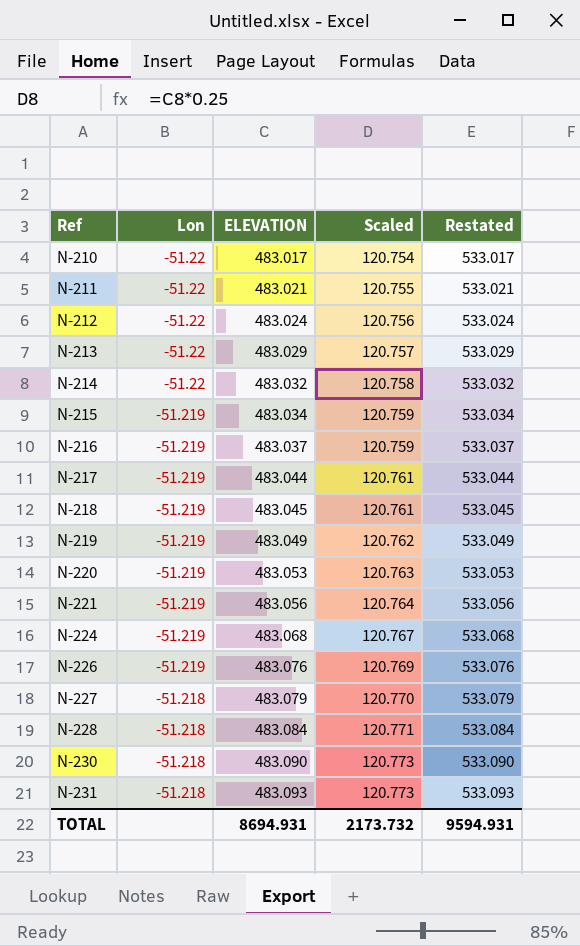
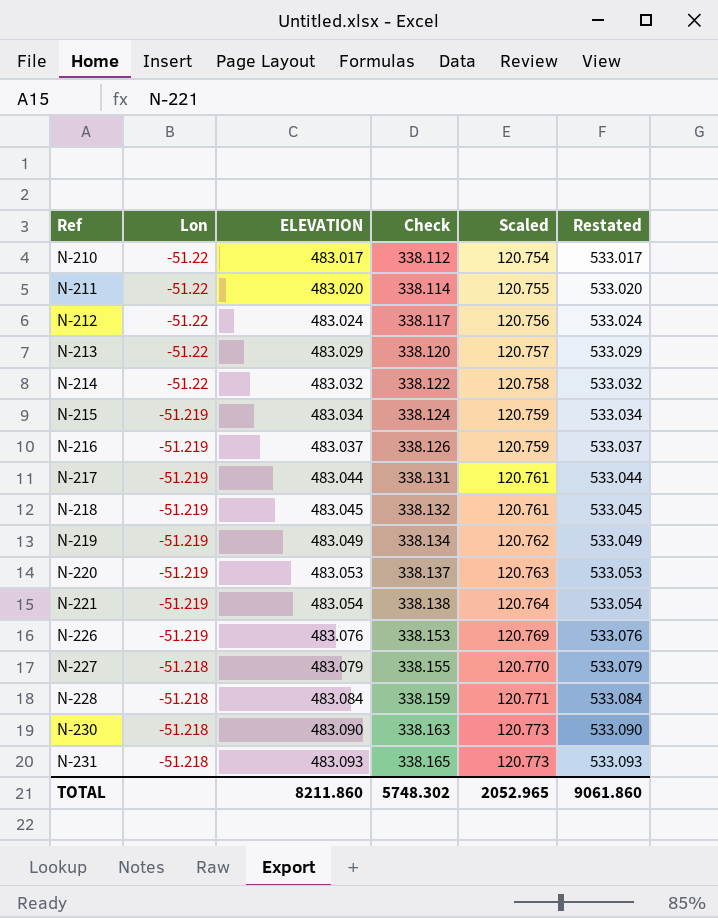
column Check | formula: none -> [ELEVATION] * 0.7
row N-224: -51.219 | 483.068 | 120.767 | 533.068 -> none
N-211 | ELEVATION: 483.021 -> 483.020
N-211 | Restated: 533.021 -> 533.020
N-221 | ELEVATION: 483.056 -> 483.054
N-221 | Restated: 533.056 -> 533.054
TOTAL | ELEVATION: 8694.931 -> 8211.860
TOTAL | Scaled: 2173.732 -> 2052.965
TOTAL | Restated: 9594.931 -> 9061.860

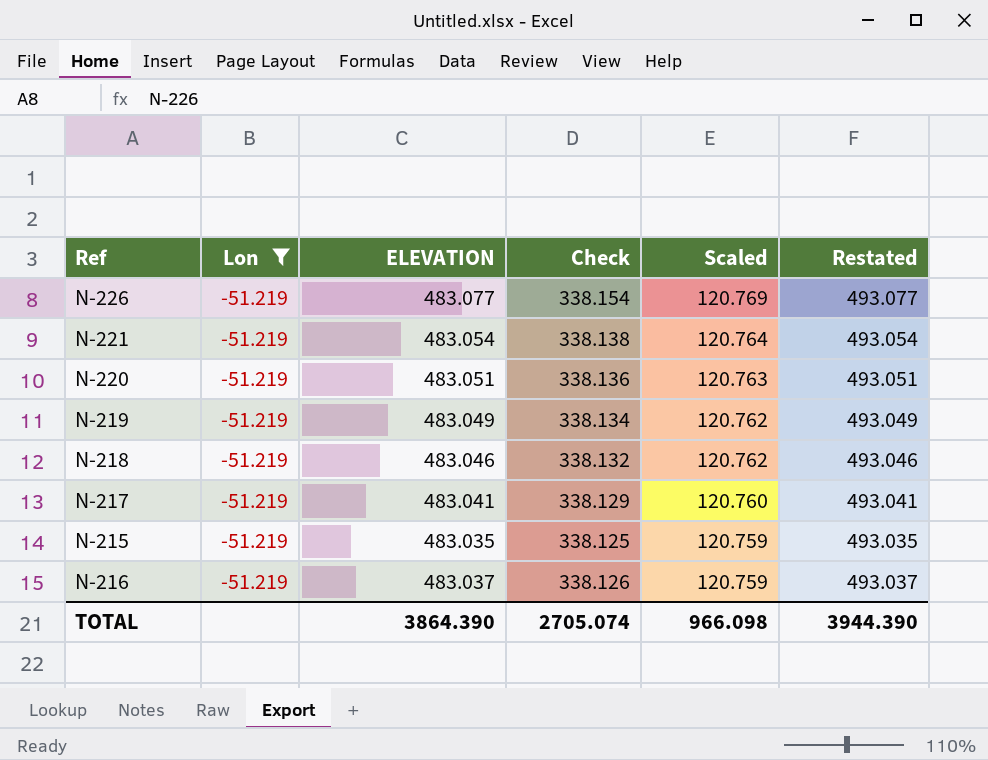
filter: none -> Lon = -51.219
row order: Ref ascending -> Scaled descending
column Restated | formula: [ELEVATION] + 50 -> [ELEVATION] + 10
N-226 | ELEVATION: 483.076 -> 483.077
N-226 | Check: 338.153 -> 338.154
N-220 | ELEVATION: 483.053 -> 483.051
N-220 | Check: 338.137 -> 338.136
N-218 | ELEVATION: 483.045 -> 483.046
N-218 | Scaled: 120.761 -> 120.762
N-217 | ELEVATION: 483.044 -> 483.041
N-217 | Check: 338.131 -> 338.129
N-217 | Scaled: 120.761 -> 120.760
N-215 | ELEVATION: 483.034 -> 483.035
N-215 | Check: 338.124 -> 338.125
TOTAL | ELEVATION: 8211.860 -> 3864.390
TOTAL | Check: 5748.302 -> 2705.074
TOTAL | Scaled: 2052.965 -> 966.098
TOTAL | Restated: 9061.860 -> 3944.390

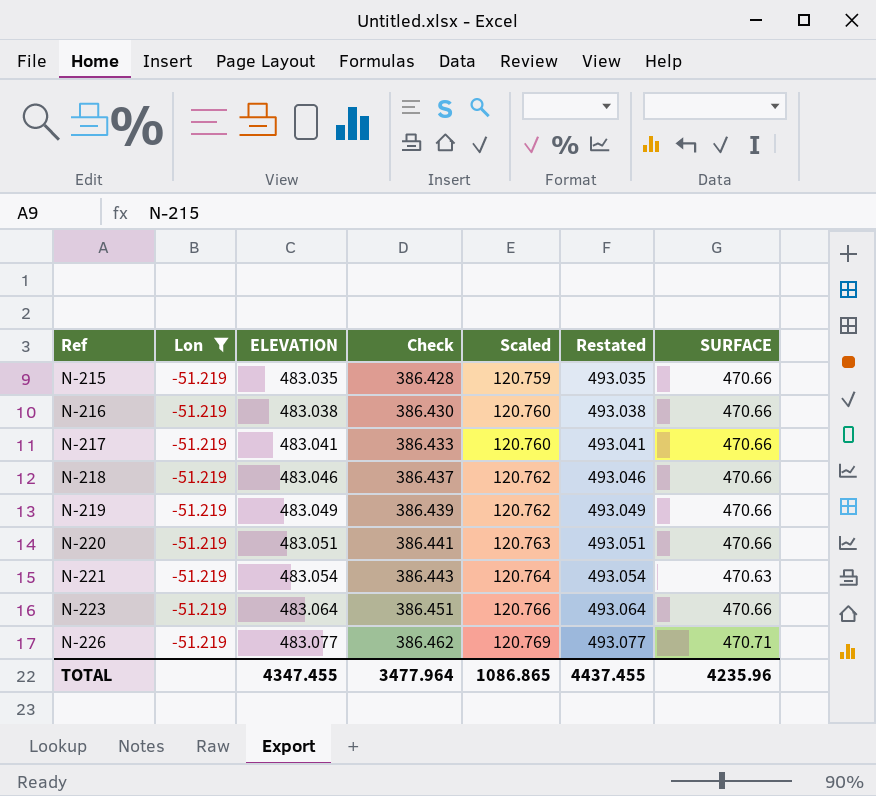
row order: Scaled descending -> Ref ascending
column Check | formula: [ELEVATION] * 0.7 -> [ELEVATION] * 0.8
column SURFACE | position: none -> 7
N-216 | ELEVATION: 483.037 -> 483.038
N-216 | Scaled: 120.759 -> 120.760
N-216 | Restated: 493.037 -> 493.038
row N-223: none -> -51.219 | 483.064 | 386.451 | 120.766 | 493.064 | 470.66
TOTAL | ELEVATION: 3864.390 -> 4347.455
TOTAL | Check: 2705.074 -> 3477.964
TOTAL | Scaled: 966.098 -> 1086.865
TOTAL | Restated: 3944.390 -> 4437.455

